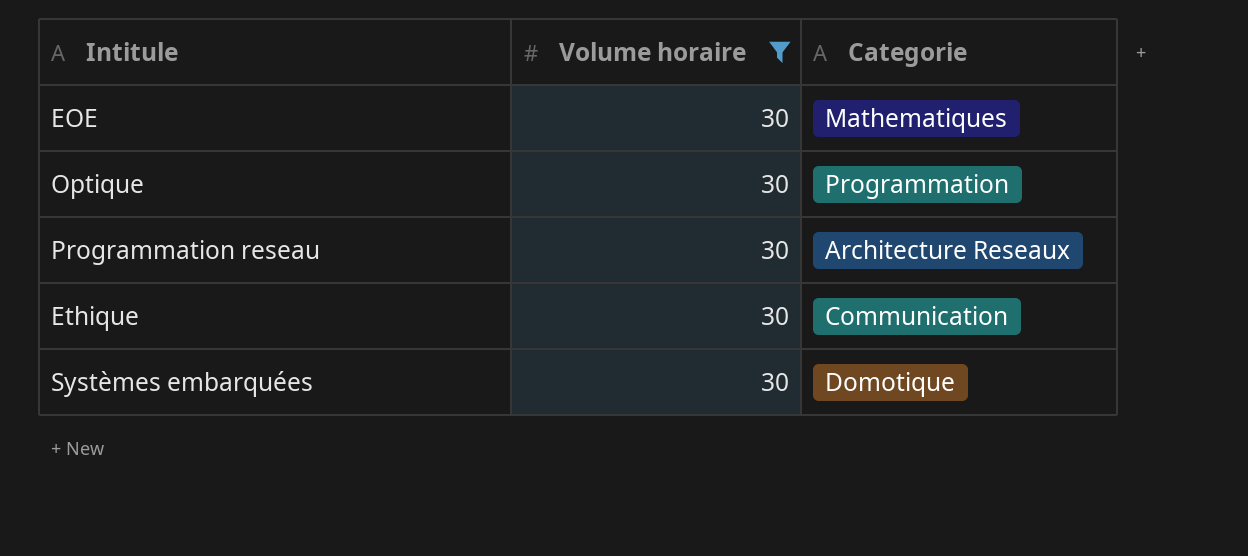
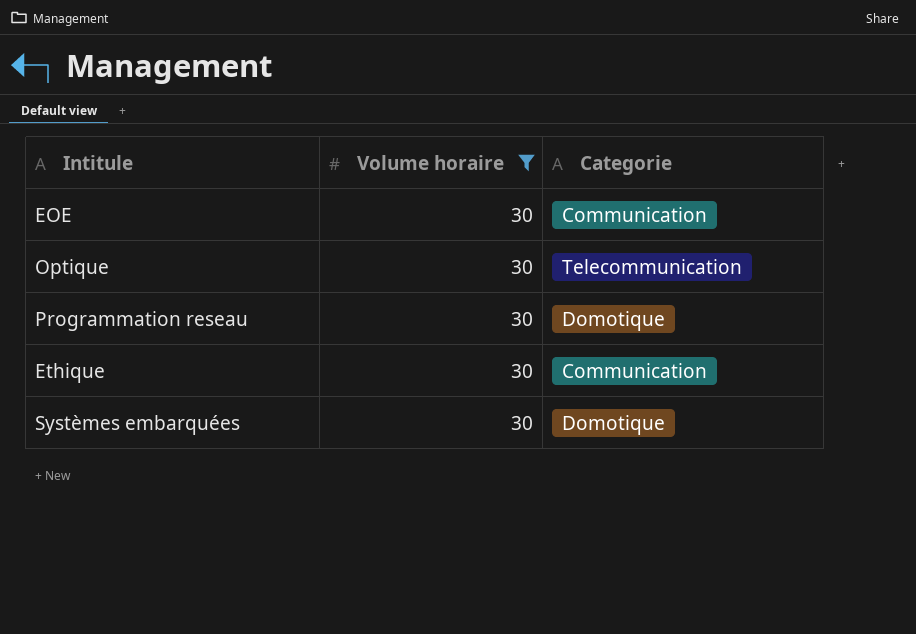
EOE | Categorie: Mathematiques -> Communication
Optique | Categorie: Programmation -> Telecommunication
Programmation reseau | Categorie: Architecture Reseaux -> Domotique

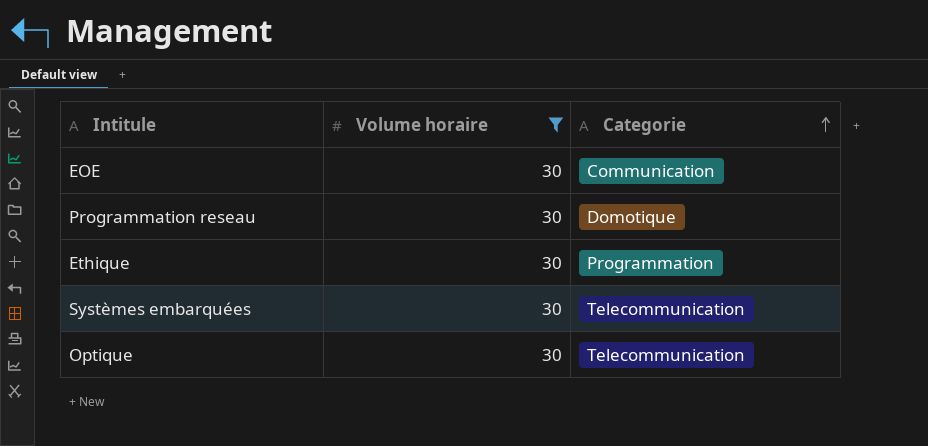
row order: none -> Categorie ascending
Ethique | Categorie: Communication -> Programmation
Systèmes embarquées | Categorie: Domotique -> Telecommunication

